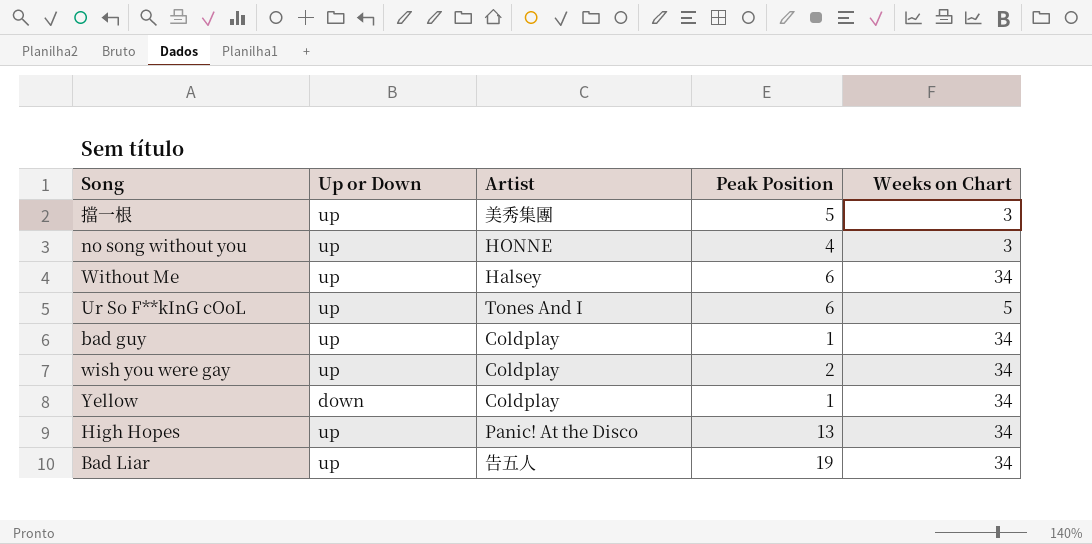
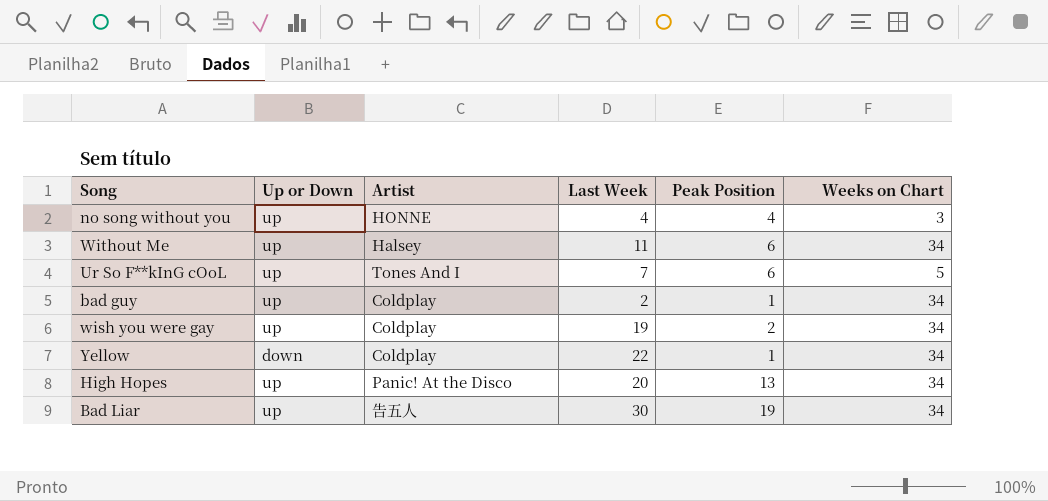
column Last Week | position: none -> 4
row 擋一根: up | 美秀集團 | 5 | 3 -> none

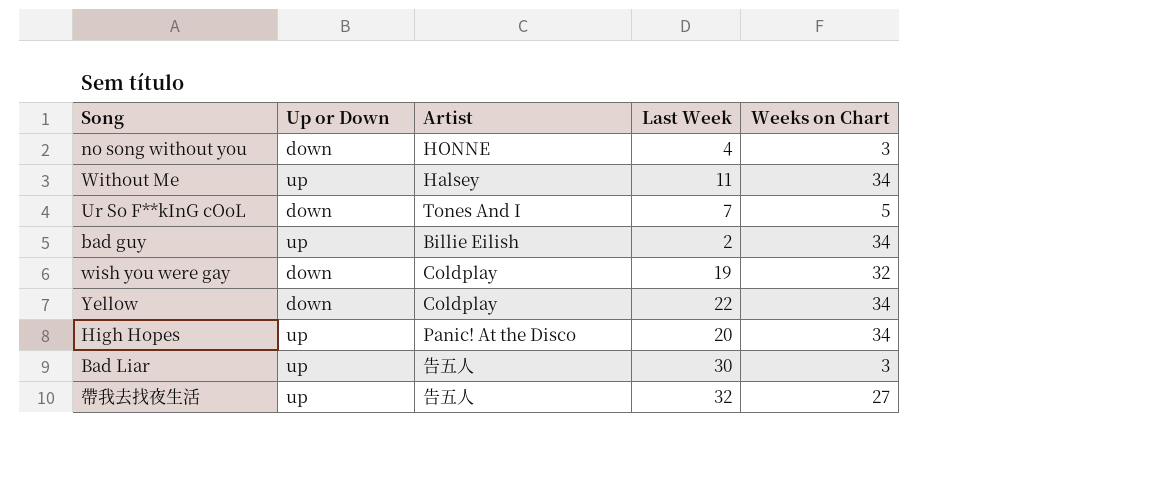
column Peak Position | position: 5 -> none
no song without you | Up or Down: up -> down
Ur So F**kInG cOoL | Up or Down: up -> down
bad guy | Artist: Coldplay -> Billie Eilish
wish you were gay | Up or Down: up -> down
wish you were gay | Weeks on Chart: 34 -> 32
Bad Liar | Weeks on Chart: 34 -> 3
row 帶我去找夜生活: none -> up | 告五人 | 32 | 27

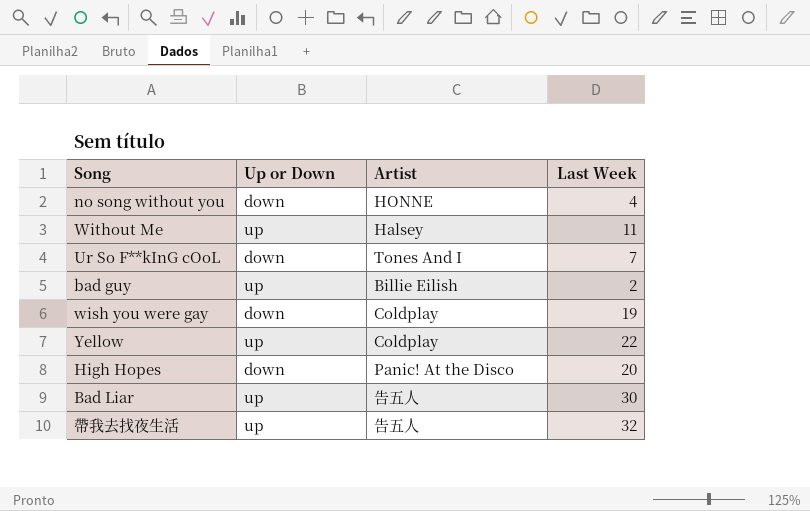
column Weeks on Chart | position: 5 -> none
Yellow | Up or Down: down -> up
High Hopes | Up or Down: up -> down

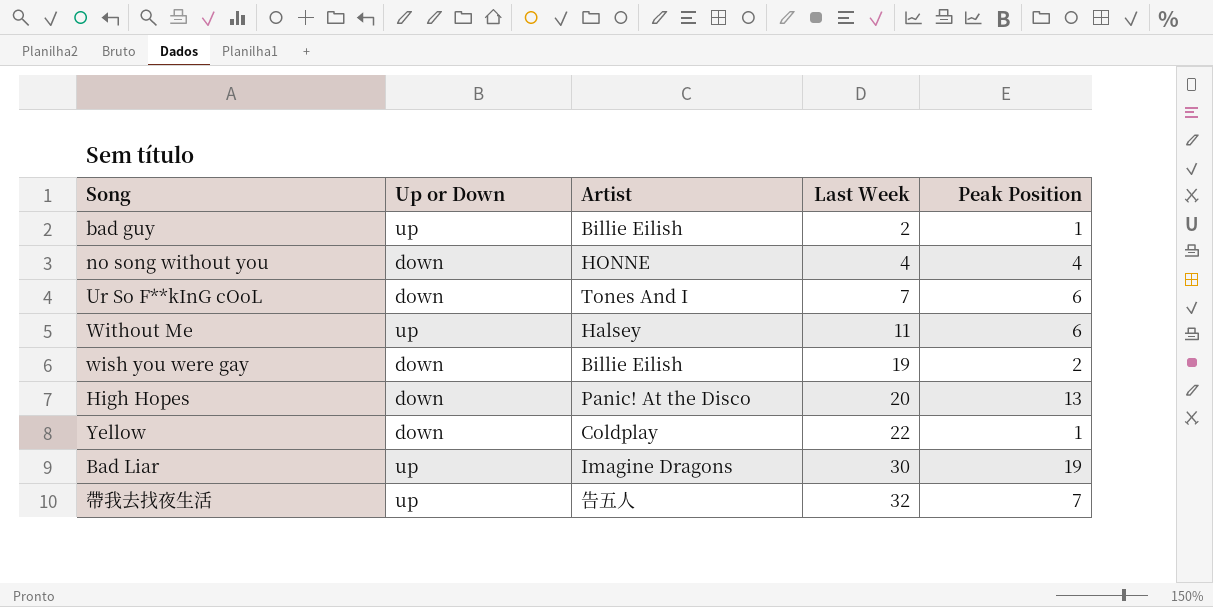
row order: none -> Last Week ascending
column Peak Position | position: none -> 5
wish you were gay | Artist: Coldplay -> Billie Eilish
Yellow | Up or Down: up -> down
Bad Liar | Artist: 告五人 -> Imagine Dragons

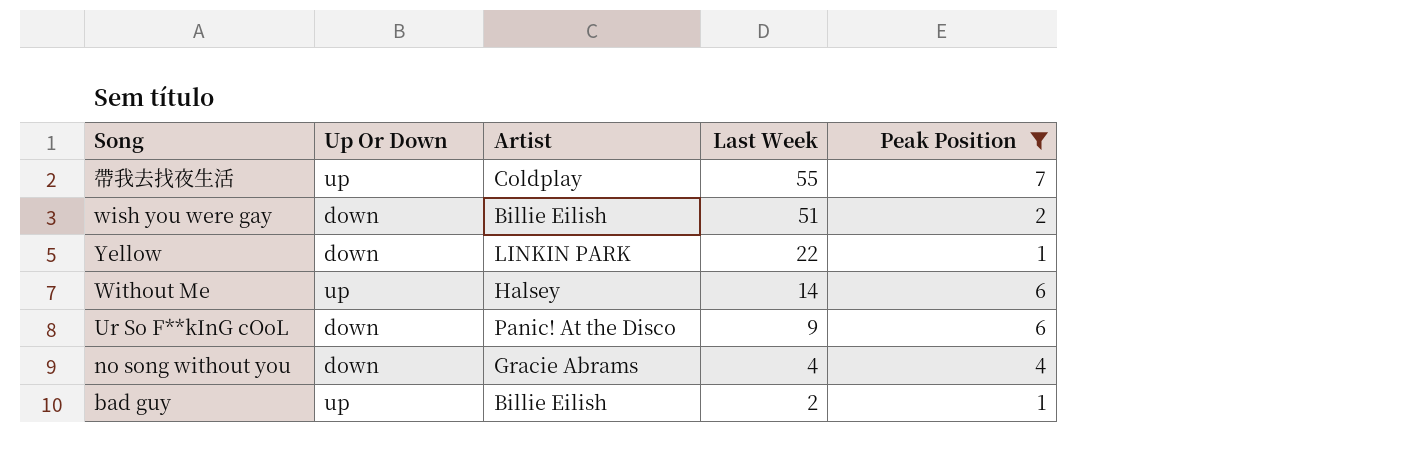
filter: none -> Peak Position <= 7
row order: Last Week ascending -> Last Week descending
column name: Up or Down -> Up Or Down
帶我去找夜生活 | Artist: 告五人 -> Coldplay
帶我去找夜生活 | Last Week: 32 -> 55
wish you were gay | Last Week: 19 -> 51
Yellow | Artist: Coldplay -> LINKIN PARK
Without Me | Last Week: 11 -> 14
Ur So F**kInG cOoL | Artist: Tones And I -> Panic! At the Disco
Ur So F**kInG cOoL | Last Week: 7 -> 9
no song without you | Artist: HONNE -> Gracie Abrams

